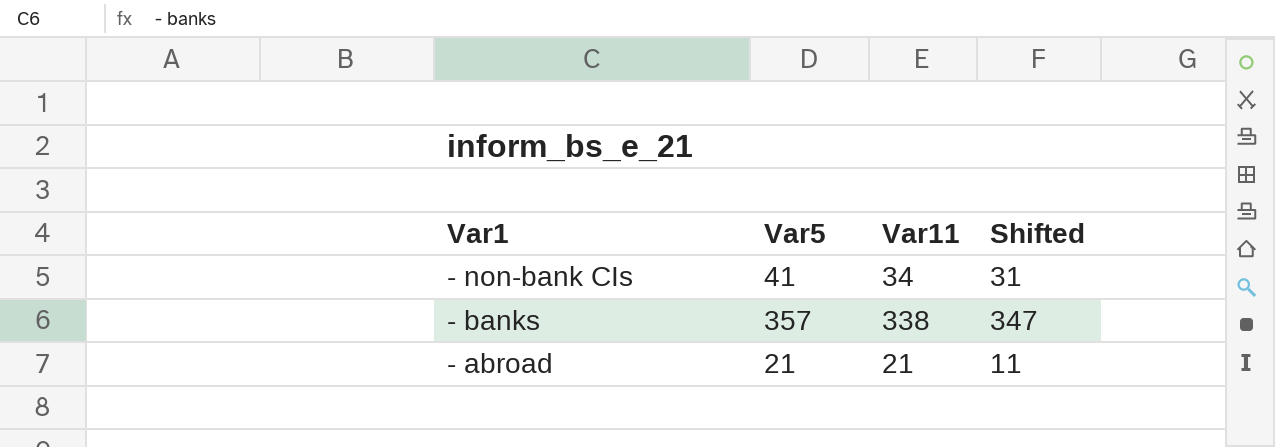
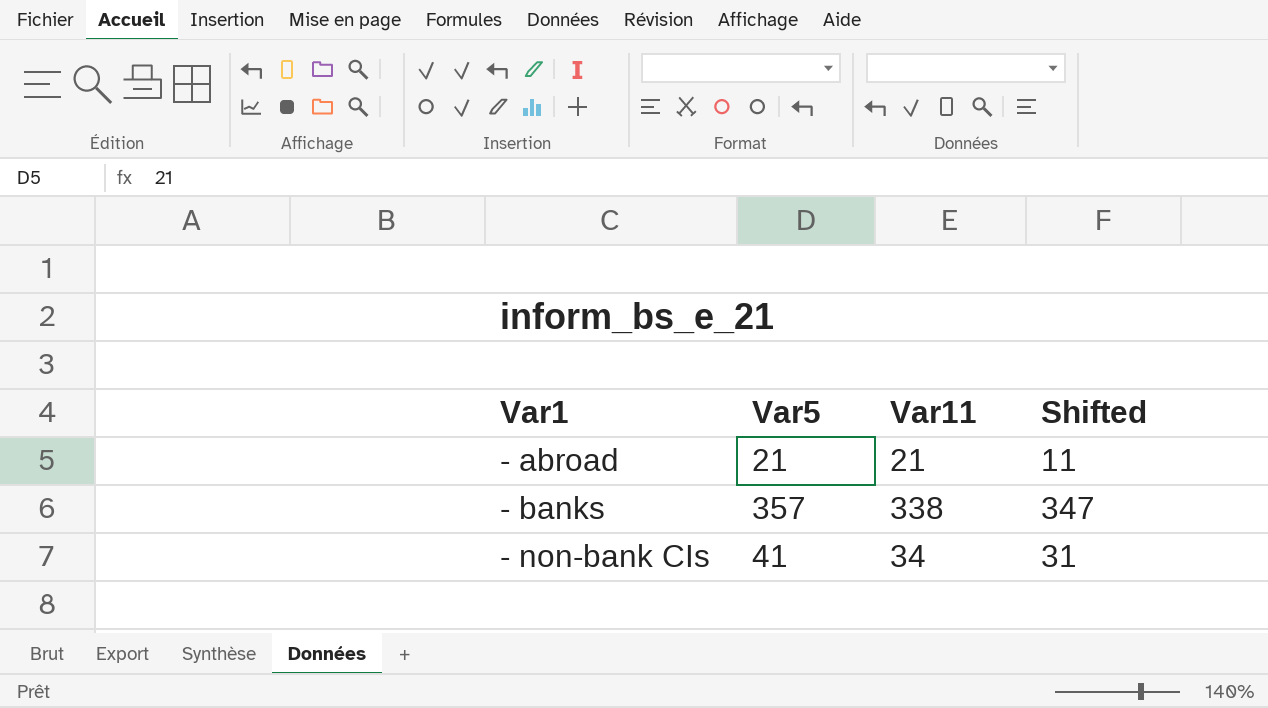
row order: Var1 descending -> Var1 ascending

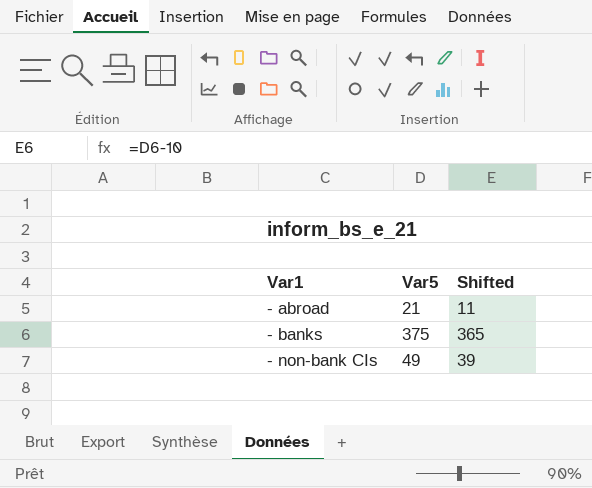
column Var11 | position: 3 -> none
- banks | Var5: 357 -> 375
- banks | Shifted: 347 -> 365
- non-bank CIs | Var5: 41 -> 49
- non-bank CIs | Shifted: 31 -> 39

